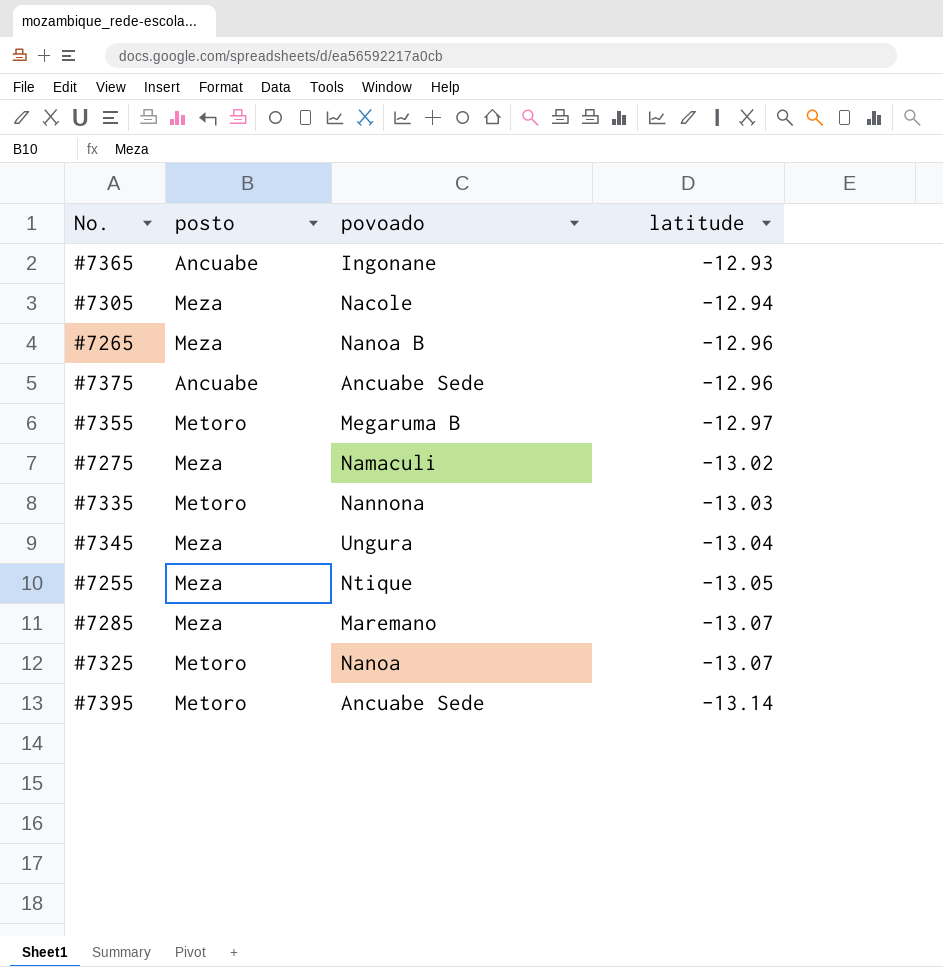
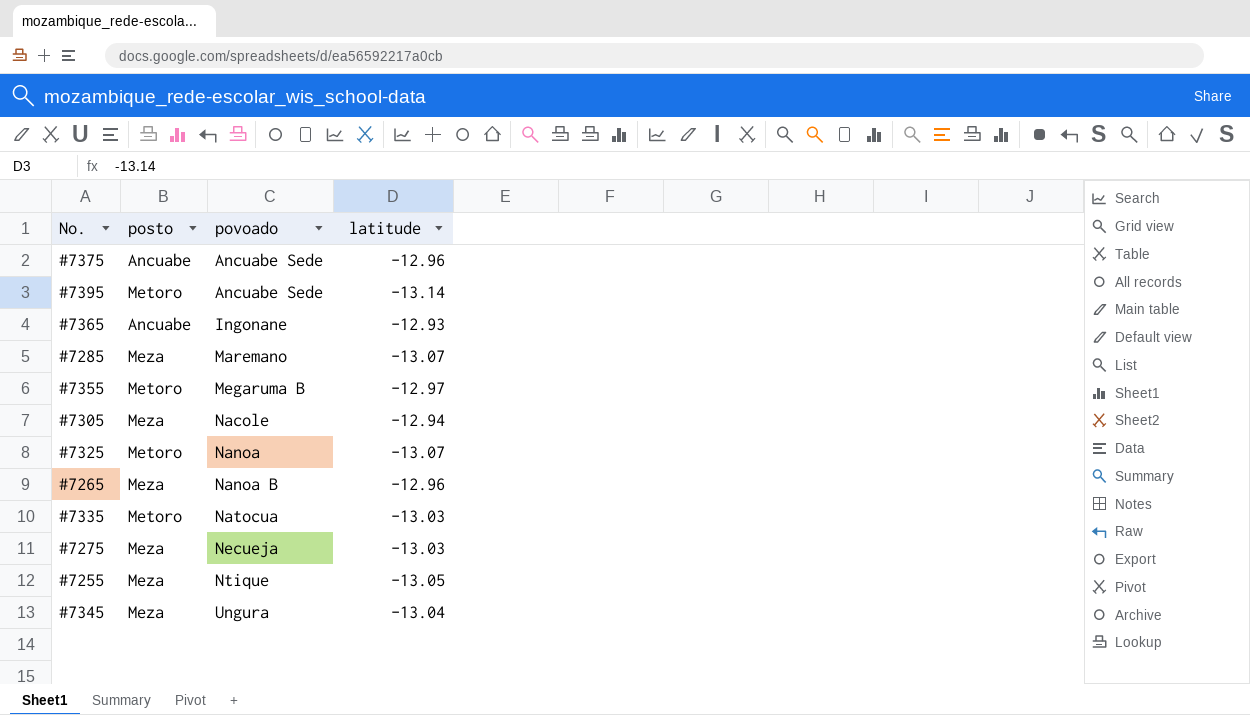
row order: latitude descending -> povoado ascending
#7335 | povoado: Nannona -> Natocua
#7275 | povoado: Namaculi -> Necueja
#7275 | latitude: -13.02 -> -13.03

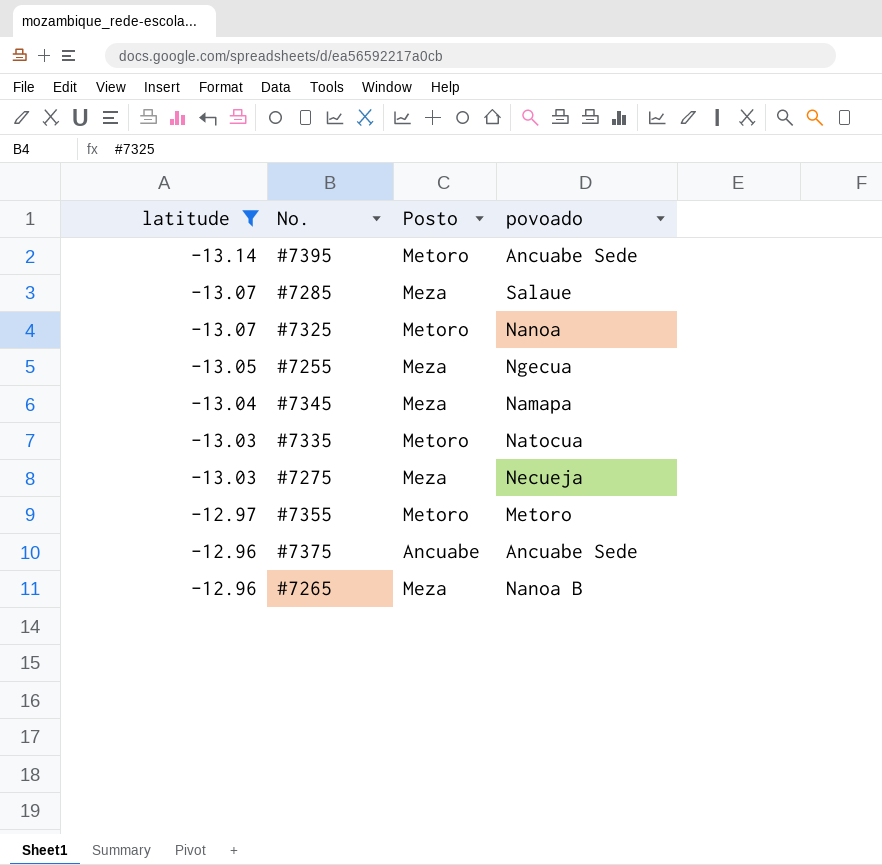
filter: none -> latitude <= -12.96
row order: povoado ascending -> latitude ascending
column latitude | position: 4 -> 1
column name: posto -> Posto
#7285 | povoado: Maremano -> Salaue
#7255 | povoado: Ntique -> Ngecua
#7345 | povoado: Ungura -> Namapa
#7355 | povoado: Megaruma B -> Metoro

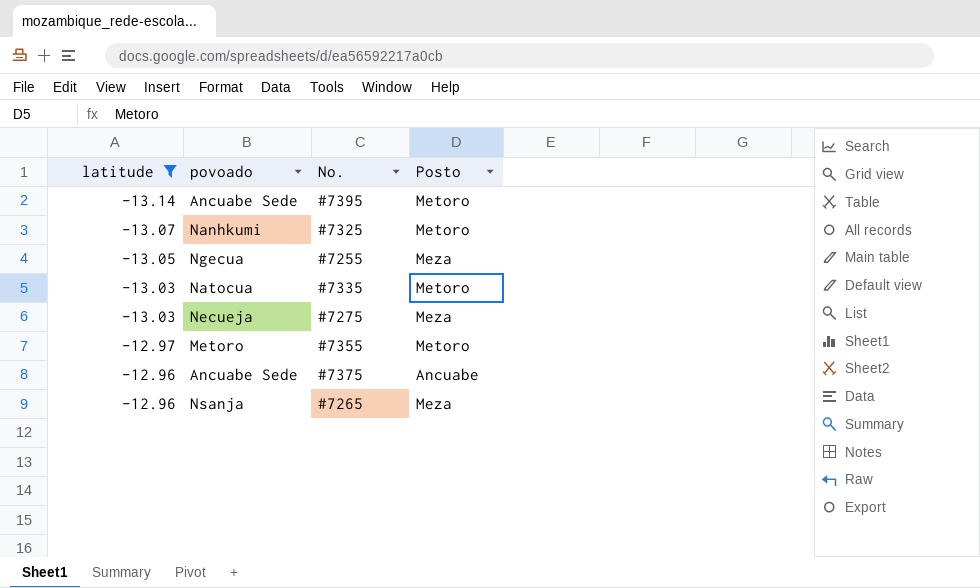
column povoado | position: 4 -> 2
row #7285: -13.07 | Meza | Salaue -> none
row #7345: -13.04 | Meza | Namapa -> none
#7325 | povoado: Nanoa -> Nanhkumi
#7265 | povoado: Nanoa B -> Nsanja

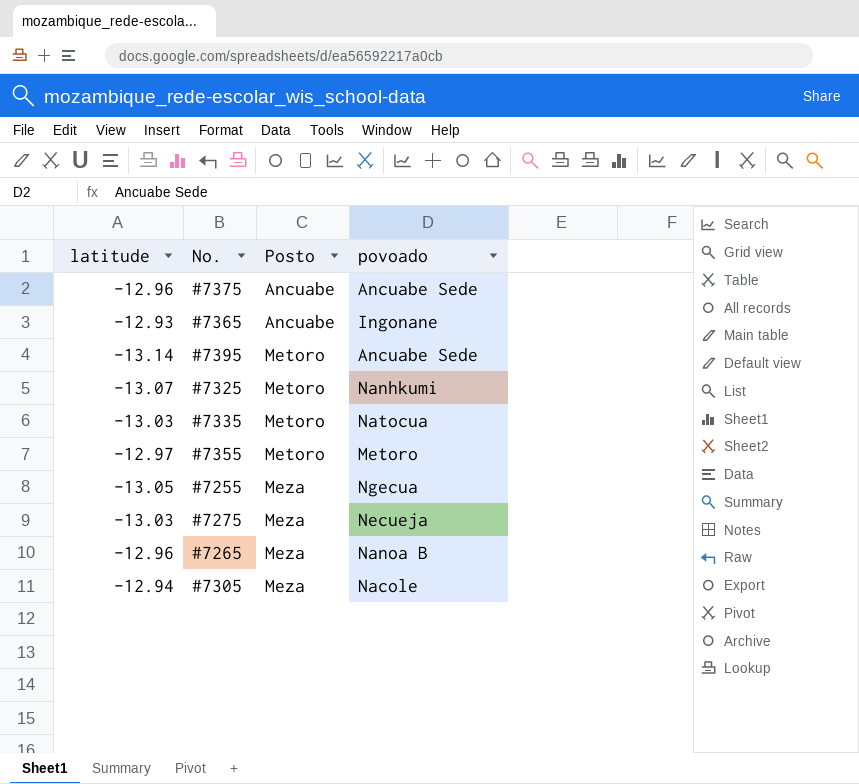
filter: latitude <= -12.96 -> none
row order: latitude ascending -> Posto ascending
column povoado | position: 2 -> 4
#7265 | povoado: Nsanja -> Nanoa B

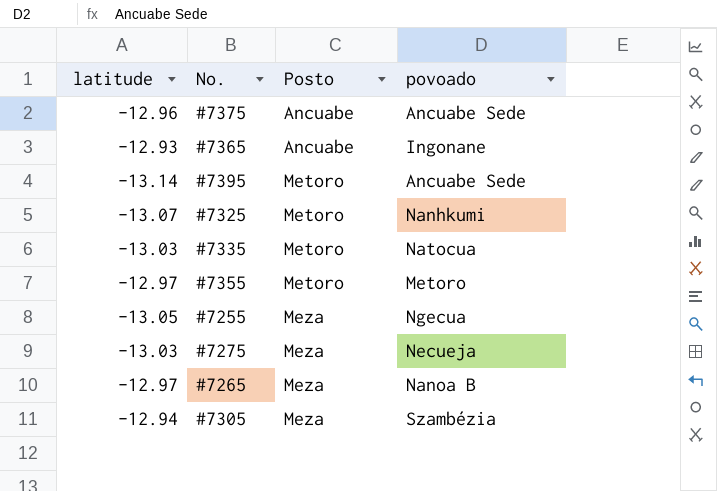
#7265 | latitude: -12.96 -> -12.97
#7305 | povoado: Nacole -> Szambézia

